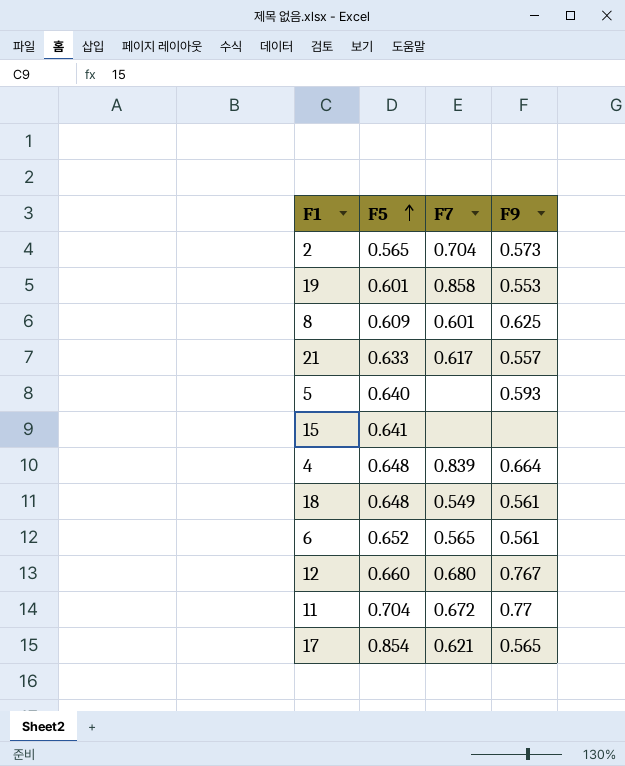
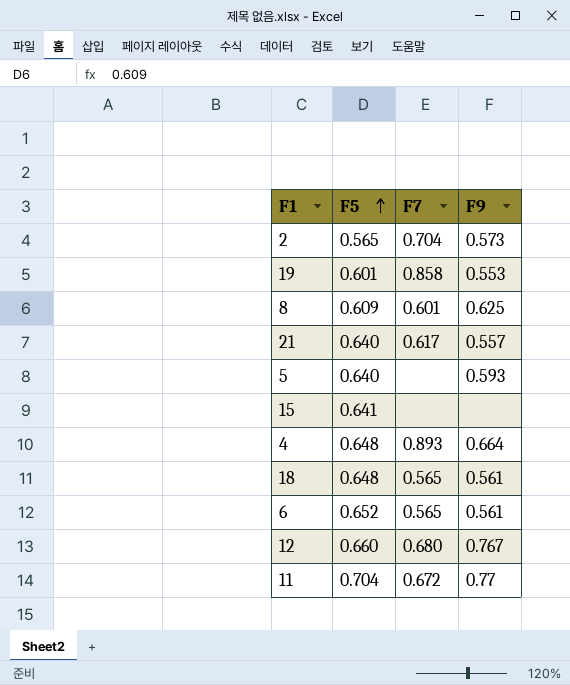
row 17: 0.854 | 0.621 | 0.565 -> none
21 | F5: 0.633 -> 0.640
4 | F7: 0.839 -> 0.893
18 | F7: 0.549 -> 0.565

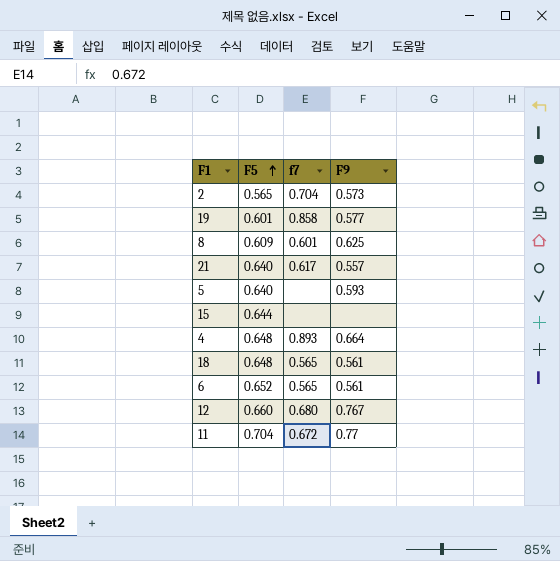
column name: F7 -> f7
19 | F9: 0.553 -> 0.577
15 | F5: 0.641 -> 0.644

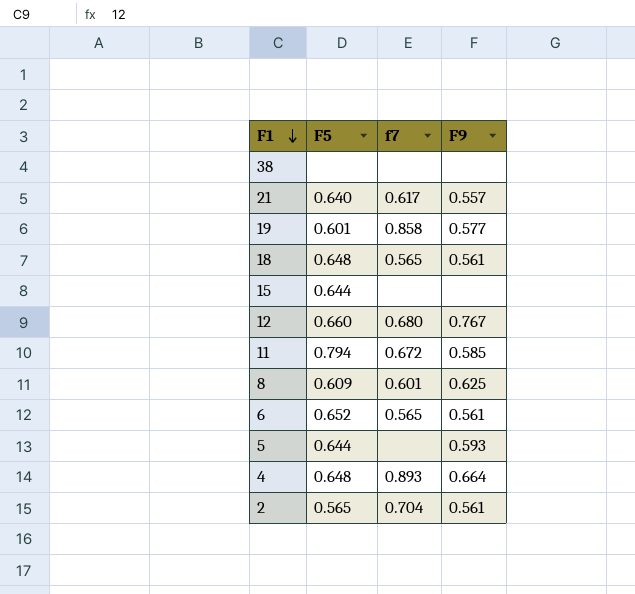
row order: F5 ascending -> F1 descending
row 38: none -> none | none | none
11 | F5: 0.704 -> 0.794
11 | F9: 0.77 -> 0.585
5 | F5: 0.640 -> 0.644
2 | F9: 0.573 -> 0.561

